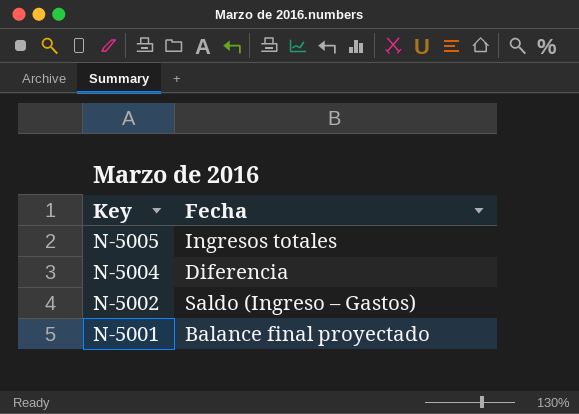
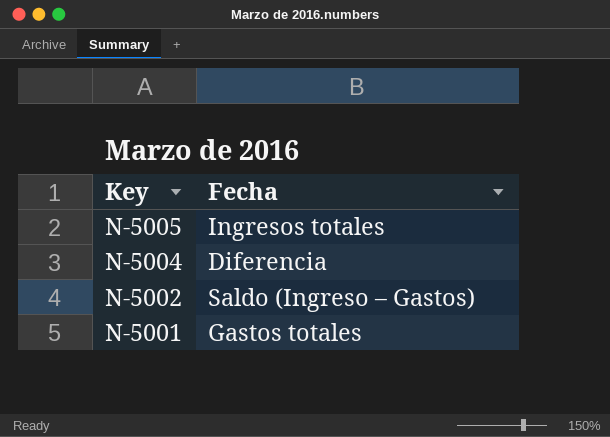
N-5001 | Fecha: Balance final proyectado -> Gastos totales

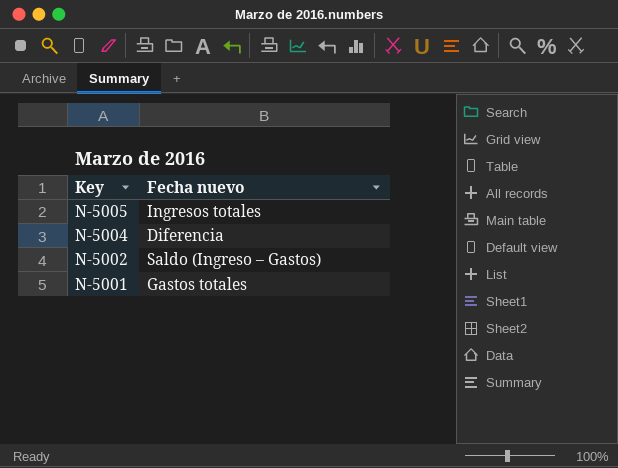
column name: Fecha -> Fecha nuevo

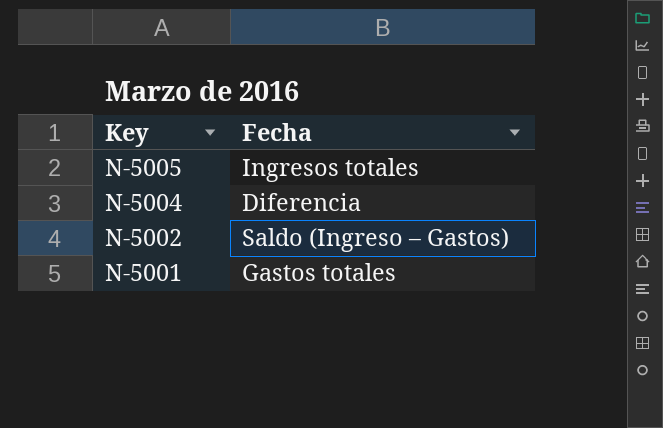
column name: Fecha nuevo -> Fecha

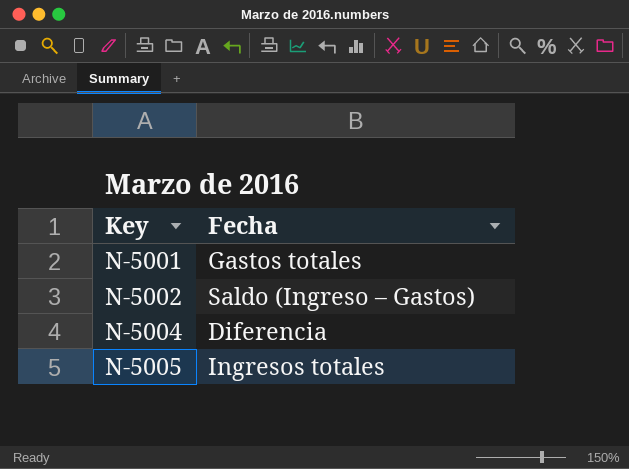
row order: Key descending -> Key ascending

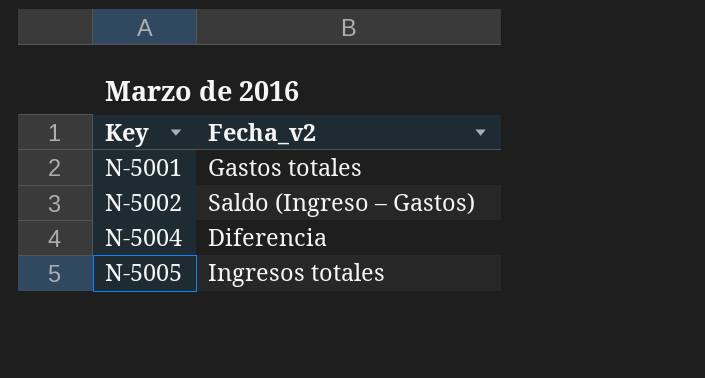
column name: Fecha -> Fecha_v2

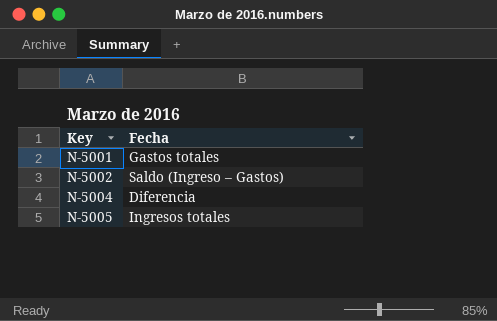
column name: Fecha_v2 -> Fecha

